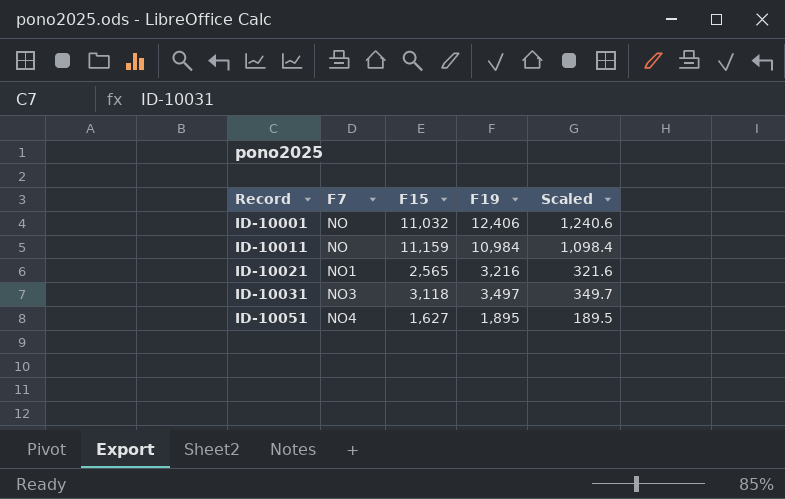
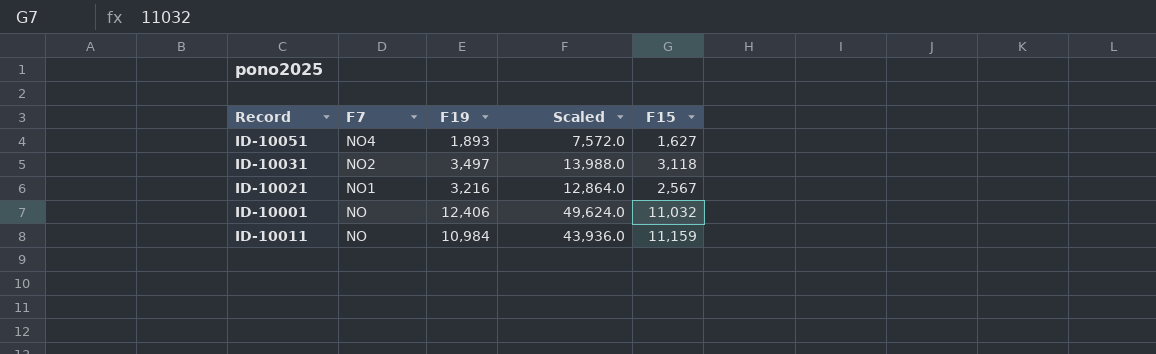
row order: Record ascending -> F7 descending
column Scaled | formula: [F19] * 0.1 -> [F19] * 4
column F15 | position: 3 -> 5
ID-10051 | F19: 1,895 -> 1,893
ID-10031 | F7: NO3 -> NO2
ID-10021 | F15: 2,565 -> 2,567

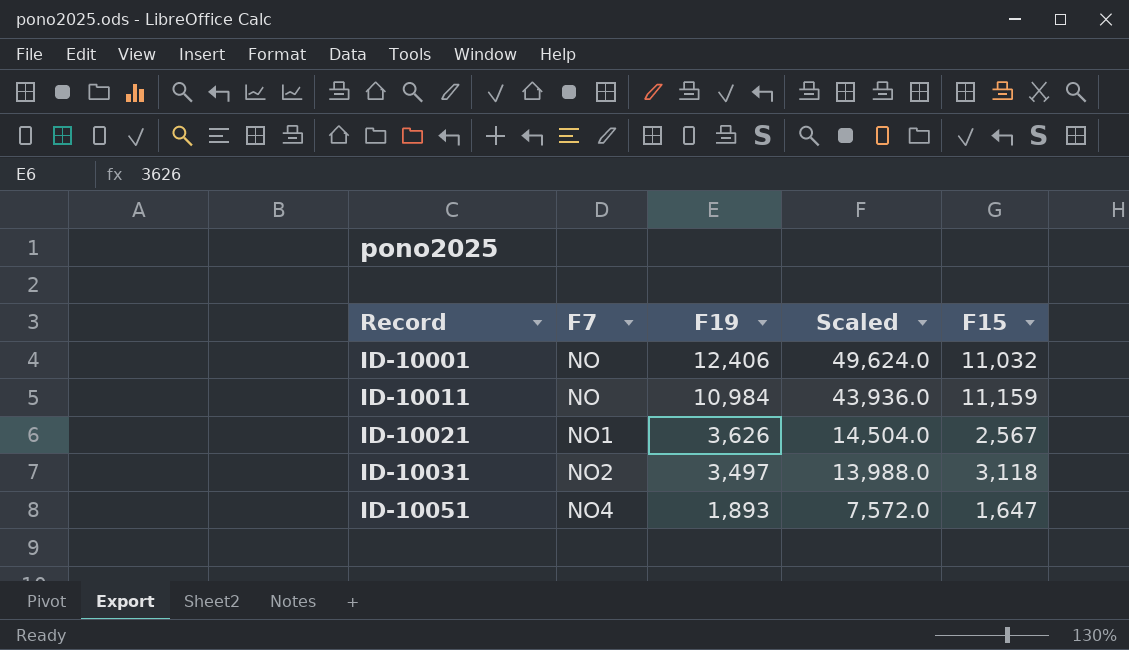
row order: F7 descending -> Record ascending
ID-10021 | F19: 3,216 -> 3,626
ID-10021 | Scaled: 12,864.0 -> 14,504.0
ID-10051 | F15: 1,627 -> 1,647

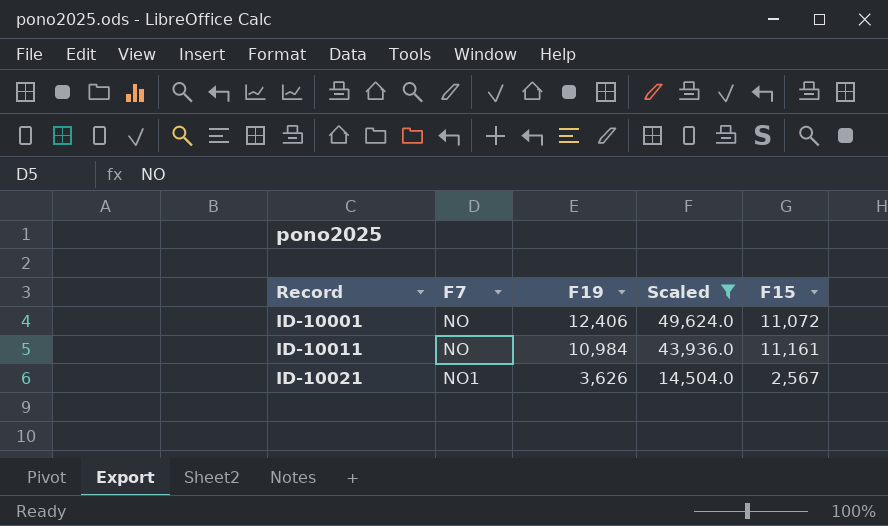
filter: none -> Scaled >= 14,504.0
ID-10001 | F15: 11,032 -> 11,072
ID-10011 | F15: 11,159 -> 11,161

